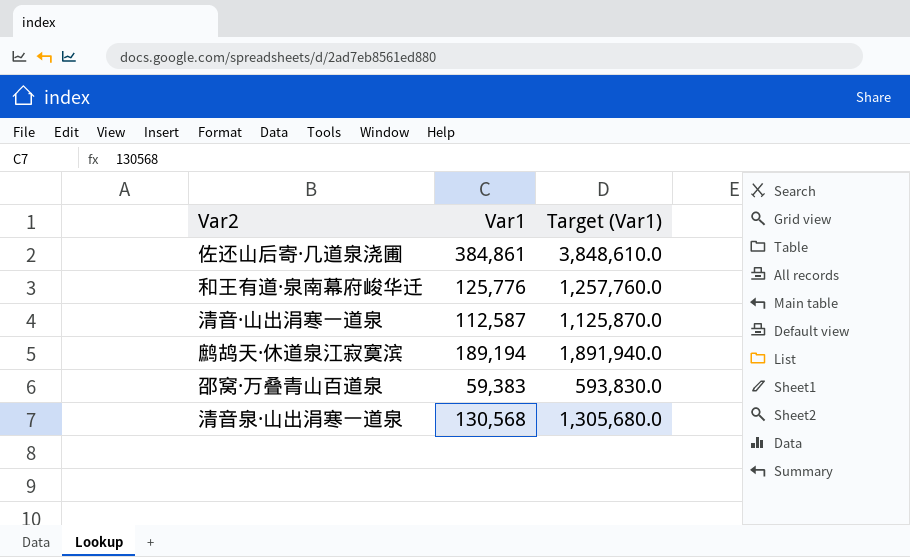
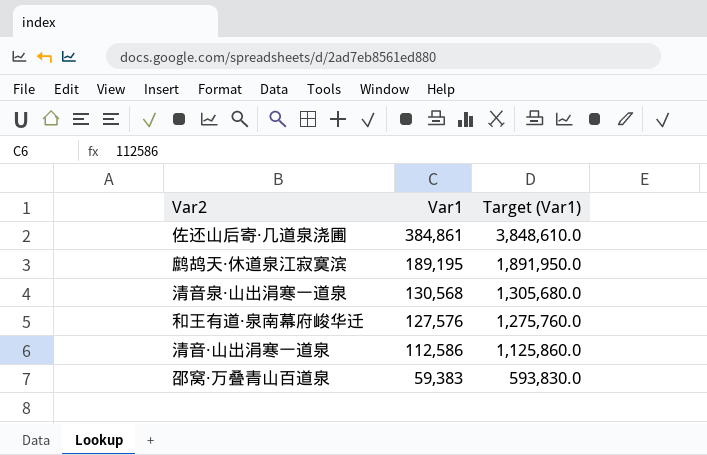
row order: none -> Var1 descending
鹧鸪天·休道泉江寂寞滨 | Var1: 189,194 -> 189,195
鹧鸪天·休道泉江寂寞滨 | Target (Var1): 1,891,940.0 -> 1,891,950.0
和王有道·泉南幕府峻华迁 | Var1: 125,776 -> 127,576
和王有道·泉南幕府峻华迁 | Target (Var1): 1,257,760.0 -> 1,275,760.0
清音·山出涓寒一道泉 | Var1: 112,587 -> 112,586
清音·山出涓寒一道泉 | Target (Var1): 1,125,870.0 -> 1,125,860.0

